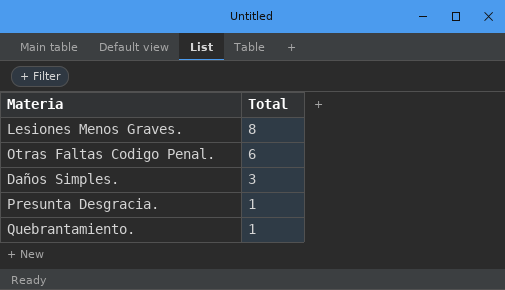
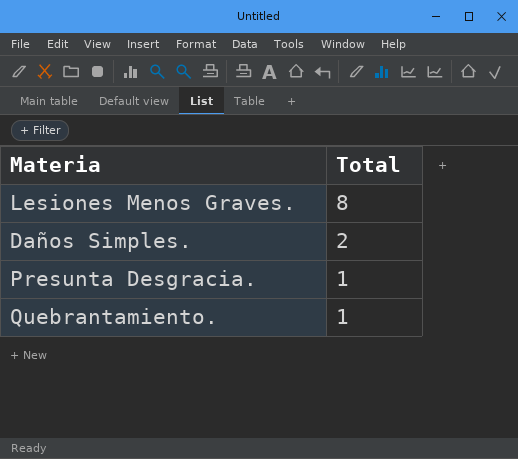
row Otras Faltas Codigo Penal.: 6 -> none
Daños Simples. | Total: 3 -> 2

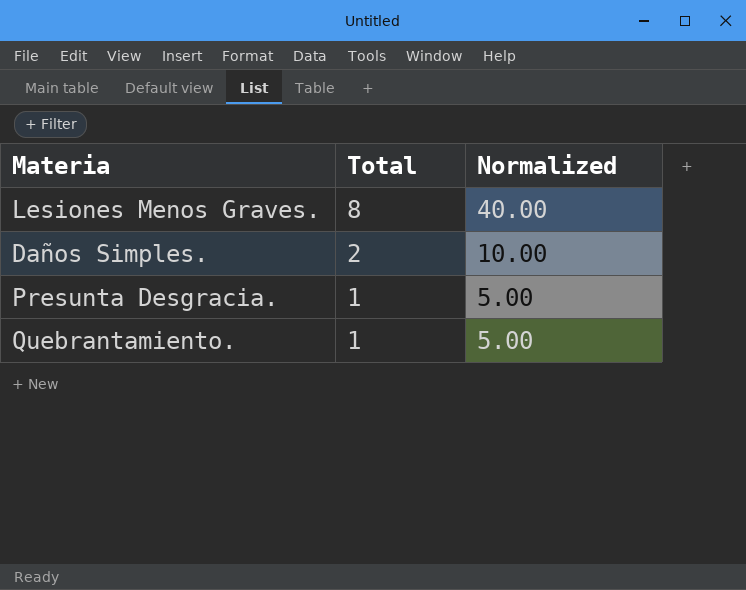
column Normalized | formula: none -> [Total] * 5

